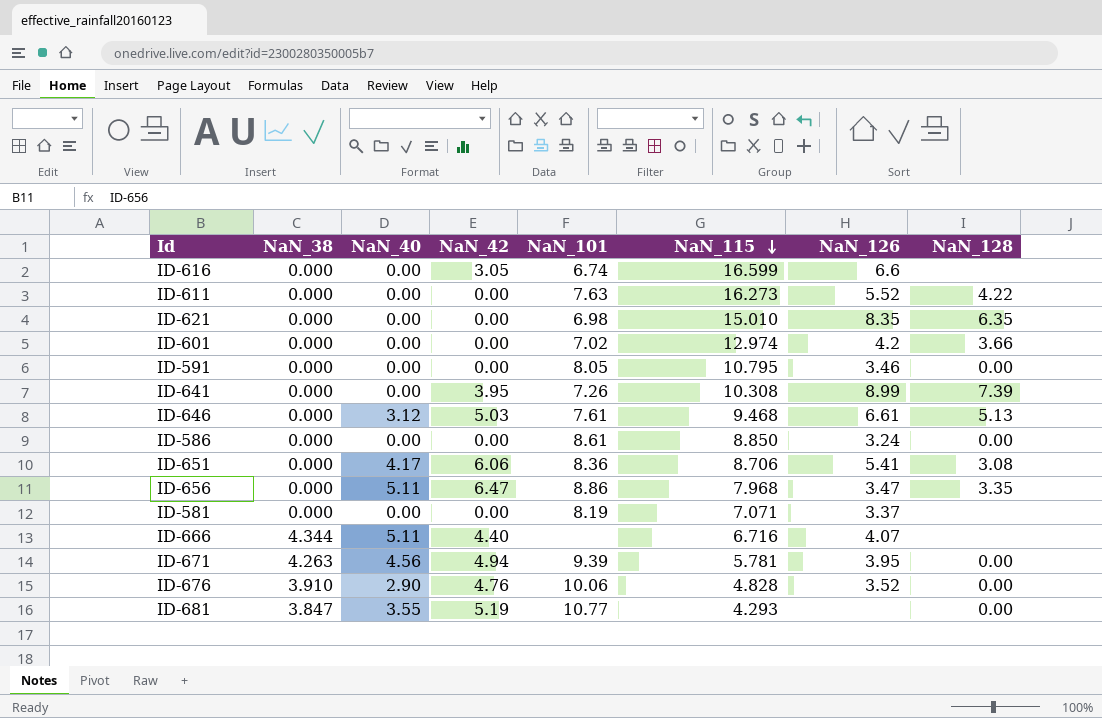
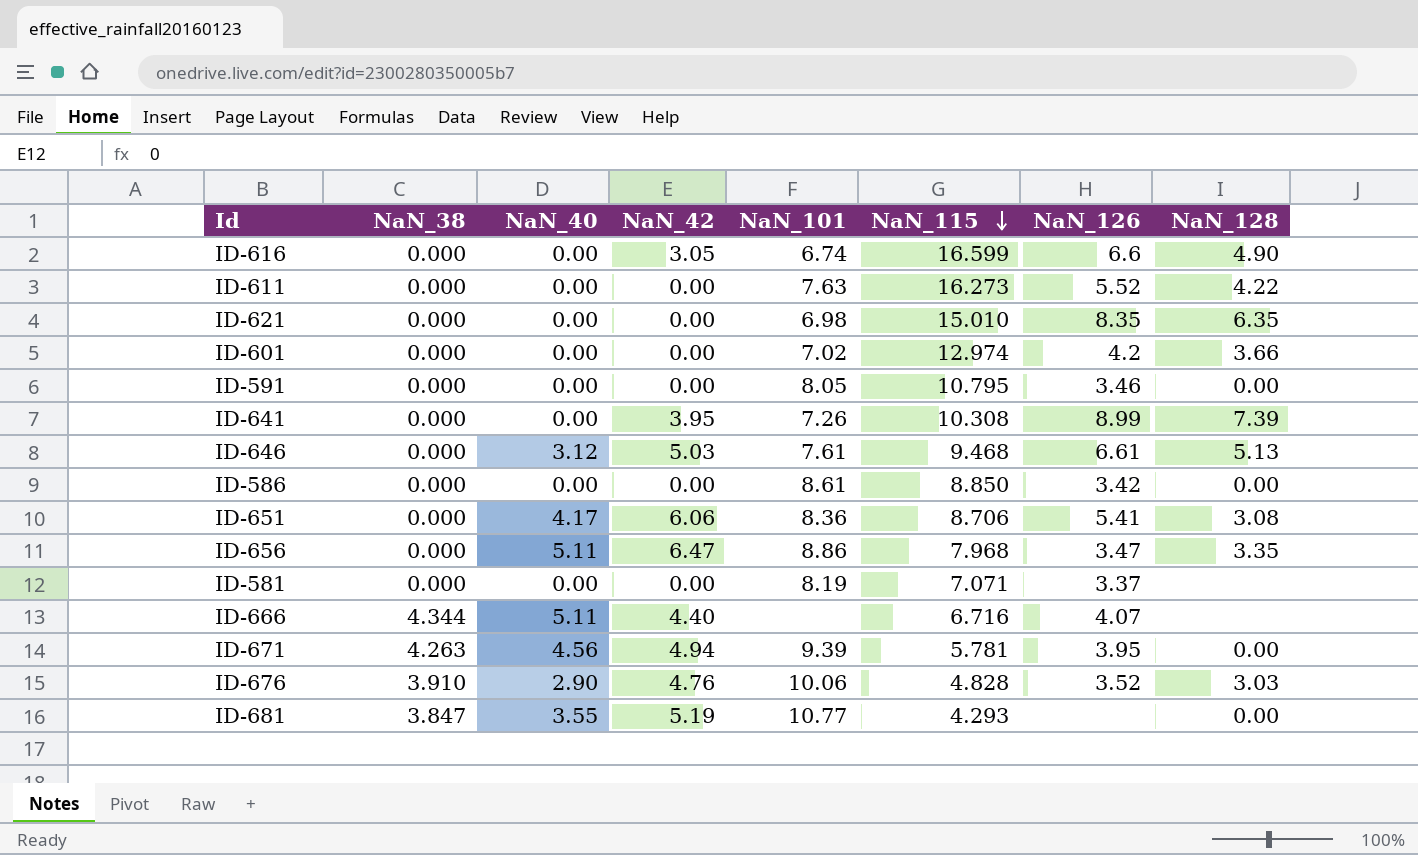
ID-616 | NaN_128: none -> 4.90
ID-586 | NaN_126: 3.24 -> 3.42
ID-676 | NaN_128: 0.00 -> 3.03

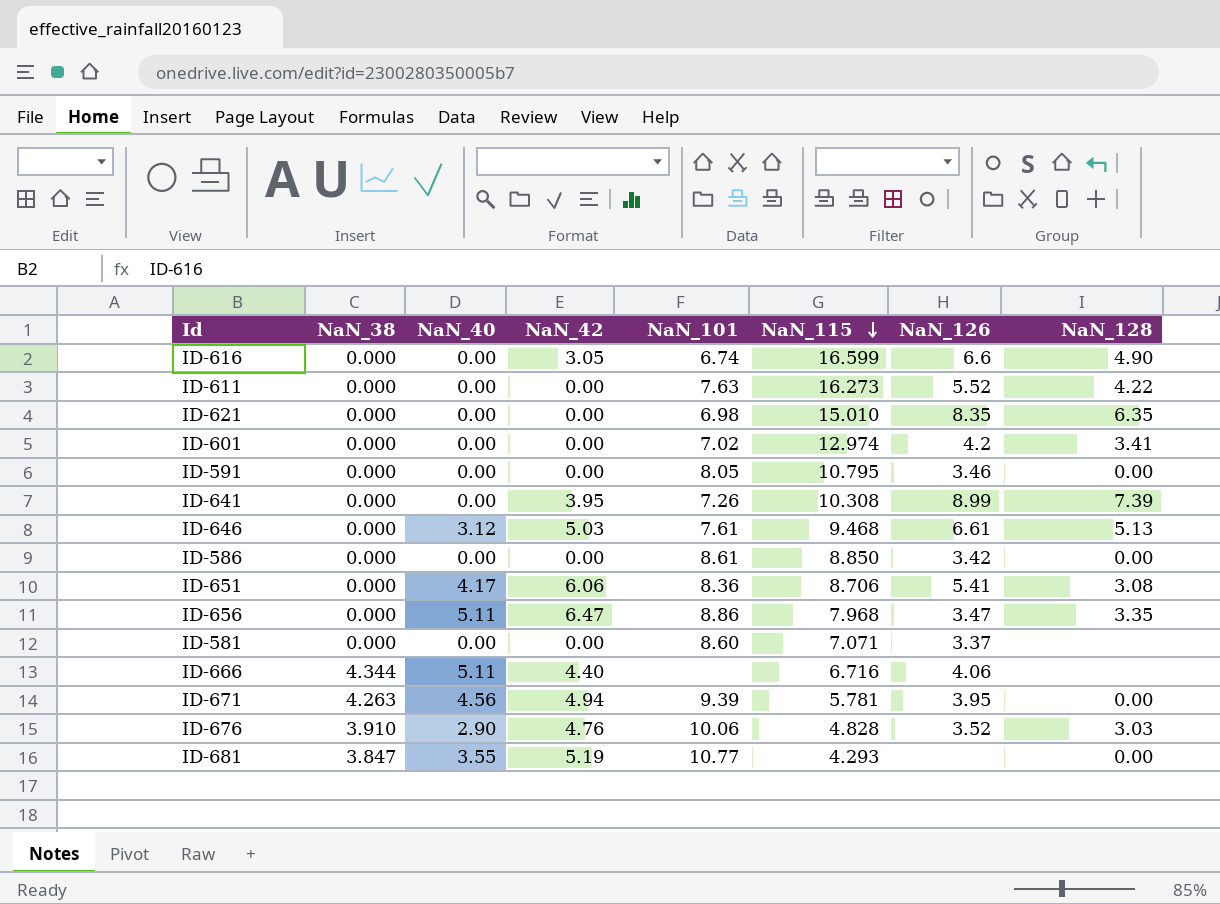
ID-601 | NaN_128: 3.66 -> 3.41
ID-581 | NaN_101: 8.19 -> 8.60
ID-666 | NaN_126: 4.07 -> 4.06

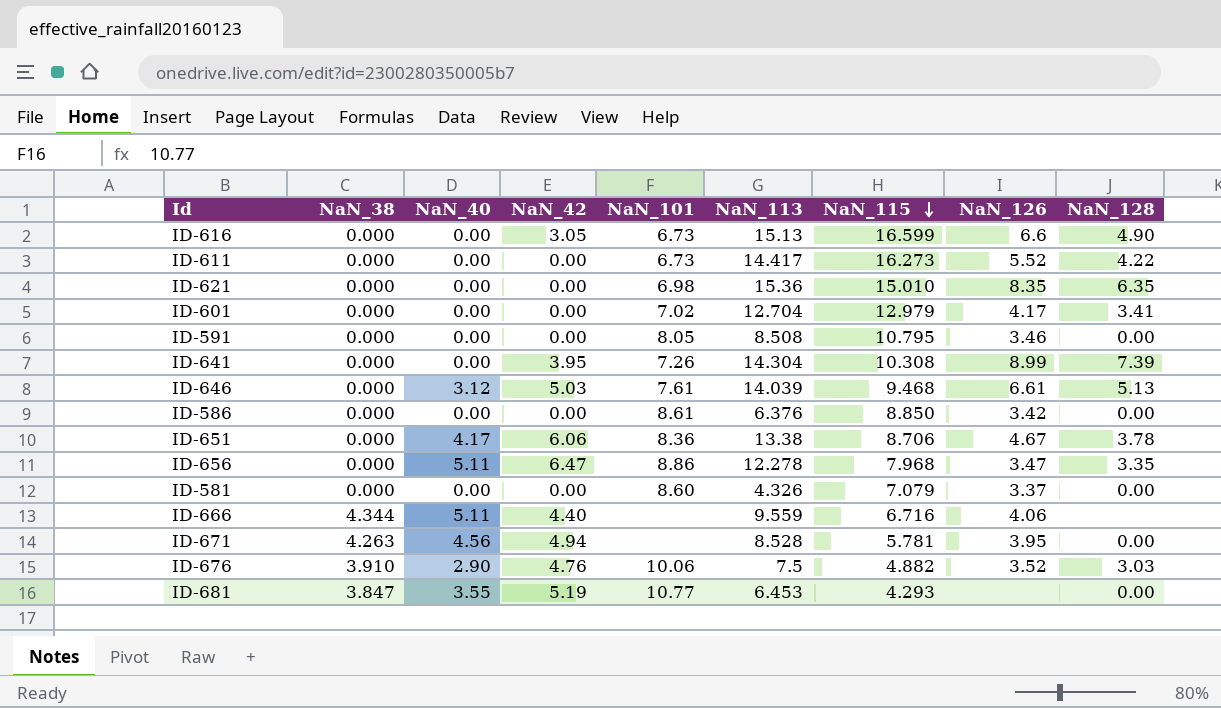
column NaN_113 | position: none -> 6
ID-616 | NaN_101: 6.74 -> 6.73
ID-611 | NaN_101: 7.63 -> 6.73
ID-601 | NaN_115: 12.974 -> 12.979
ID-601 | NaN_126: 4.2 -> 4.17
ID-651 | NaN_126: 5.41 -> 4.67
ID-651 | NaN_128: 3.08 -> 3.78
ID-581 | NaN_115: 7.071 -> 7.079
ID-581 | NaN_128: none -> 0.00
ID-671 | NaN_101: 9.39 -> none
ID-676 | NaN_115: 4.828 -> 4.882

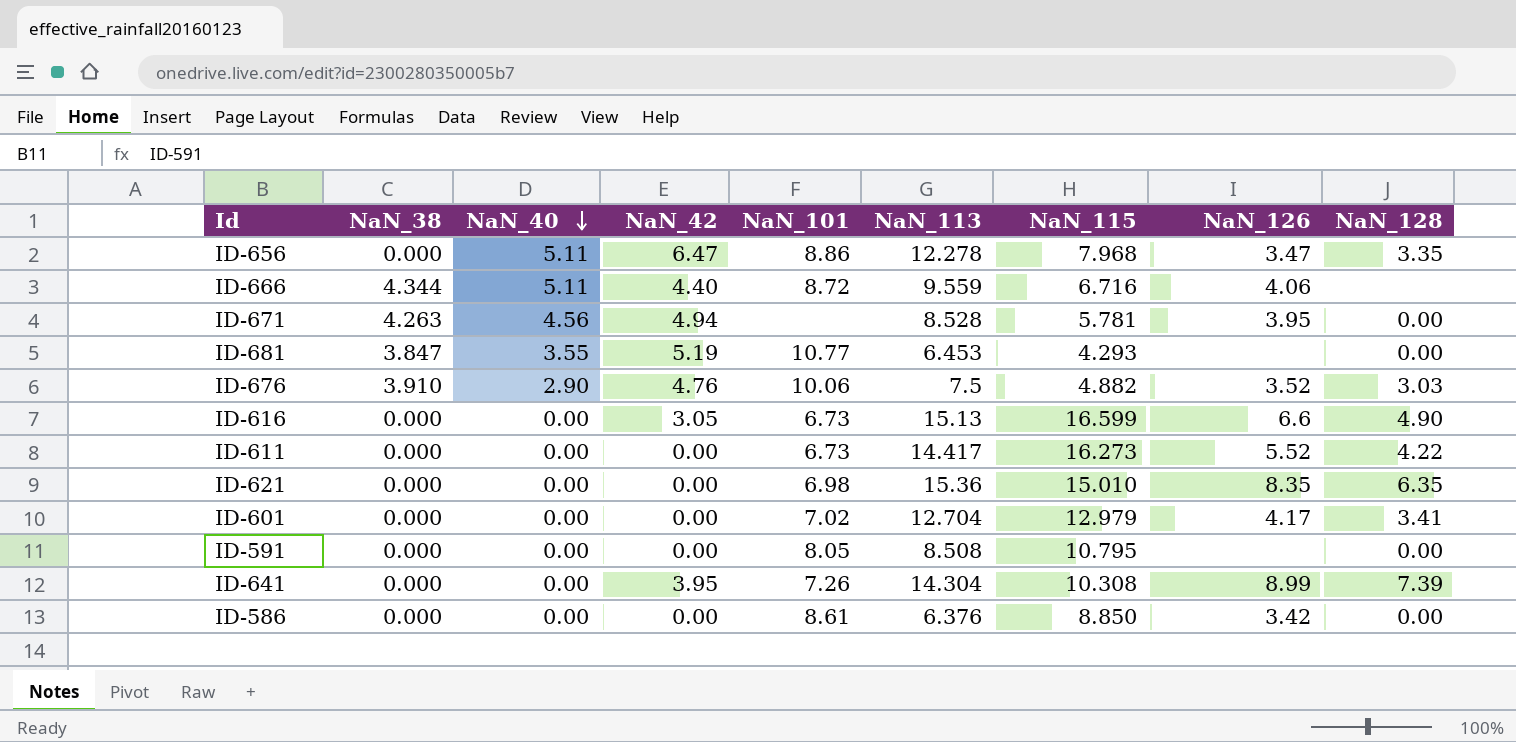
row order: NaN_115 descending -> NaN_40 descending
row ID-646: 0.000 | 3.12 | 5.03 | 7.61 | 14.039 | 9.468 | 6.61 | 5.13 -> none
row ID-651: 0.000 | 4.17 | 6.06 | 8.36 | 13.38 | 8.706 | 4.67 | 3.78 -> none
row ID-581: 0.000 | 0.00 | 0.00 | 8.60 | 4.326 | 7.079 | 3.37 | 0.00 -> none
ID-666 | NaN_101: none -> 8.72
ID-591 | NaN_126: 3.46 -> none

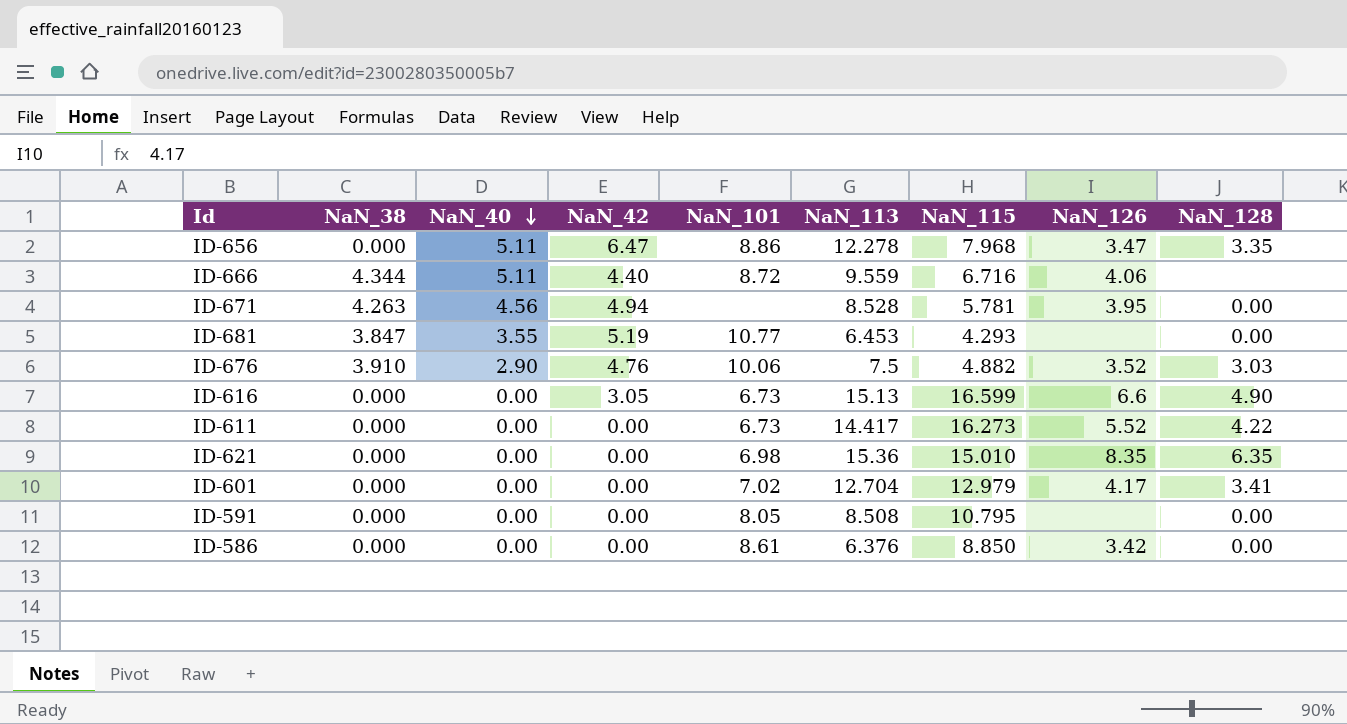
row ID-641: 0.000 | 0.00 | 3.95 | 7.26 | 14.304 | 10.308 | 8.99 | 7.39 -> none

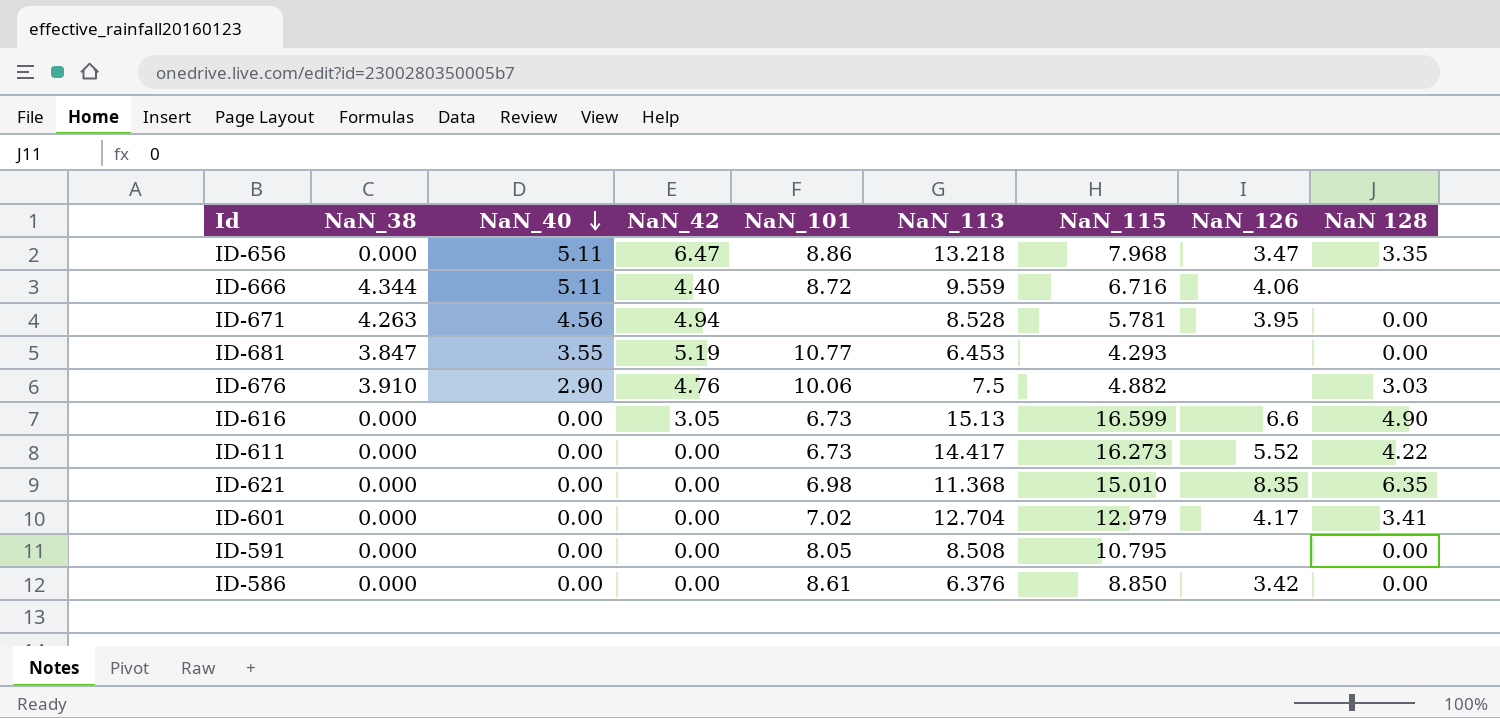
column name: NaN_128 -> NaN 128
ID-656 | NaN_113: 12.278 -> 13.218
ID-676 | NaN_126: 3.52 -> none
ID-621 | NaN_113: 15.36 -> 11.368

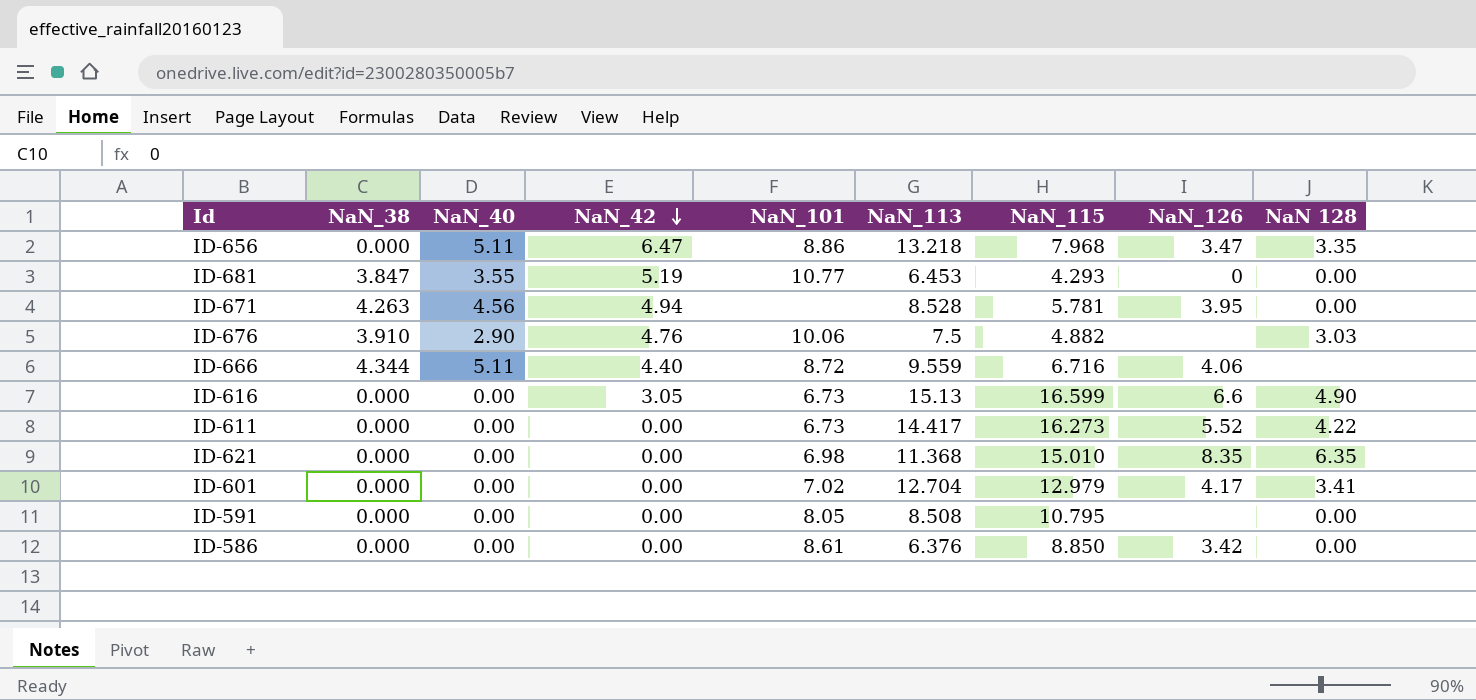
row order: NaN_40 descending -> NaN_42 descending
ID-681 | NaN_126: none -> 0

